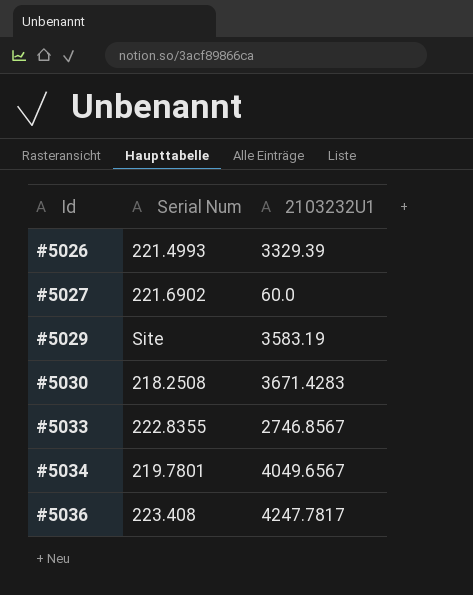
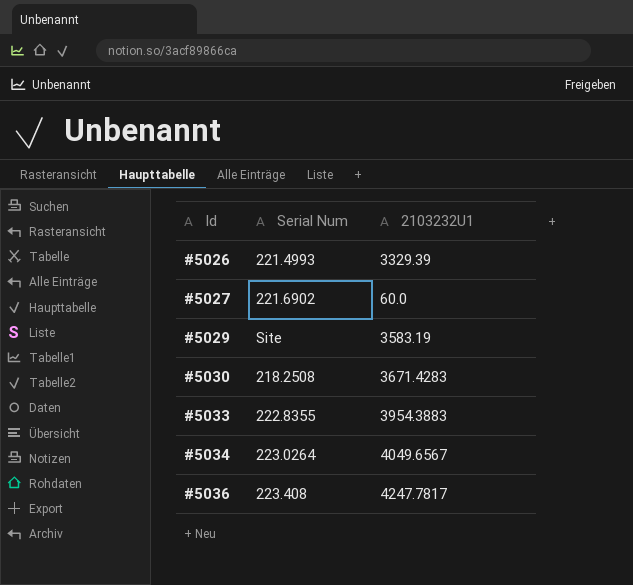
#5033 | 2103232U1: 2746.8567 -> 3954.3883
#5034 | Serial Num: 219.7801 -> 223.0264

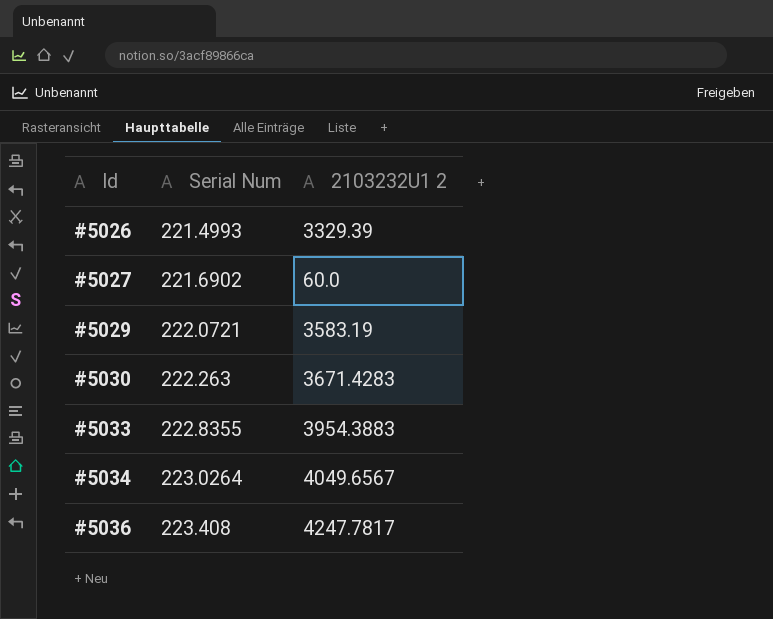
column name: 2103232U1 -> 2103232U1 2
#5029 | Serial Num: Site -> 222.0721
#5030 | Serial Num: 218.2508 -> 222.263

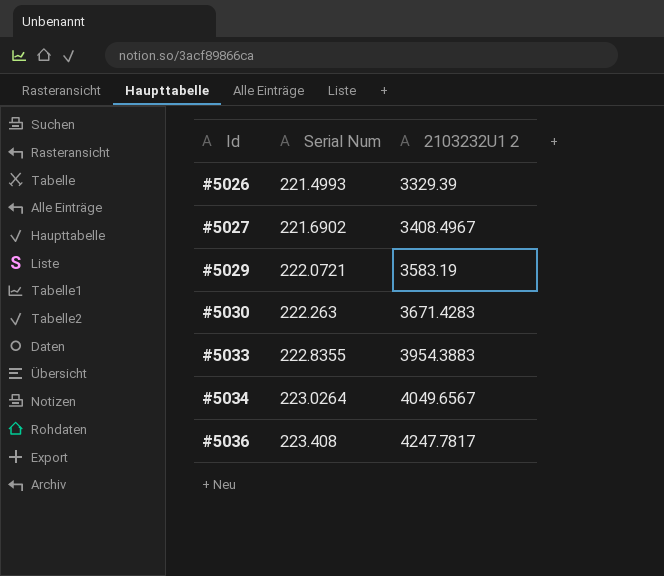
#5027 | 2103232U1 2: 60.0 -> 3408.4967

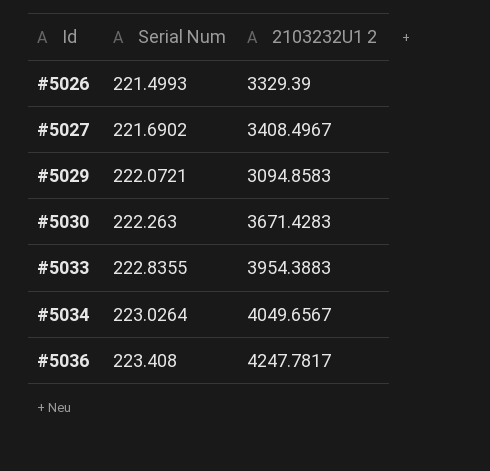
#5029 | 2103232U1 2: 3583.19 -> 3094.8583

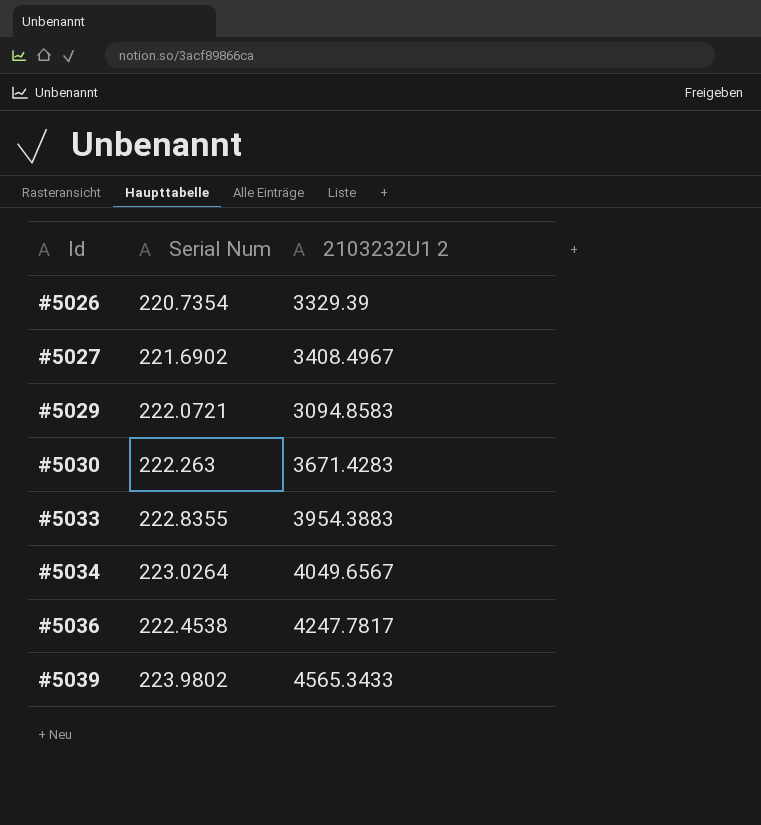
#5026 | Serial Num: 221.4993 -> 220.7354
#5036 | Serial Num: 223.408 -> 222.4538
row #5039: none -> 223.9802 | 4565.3433

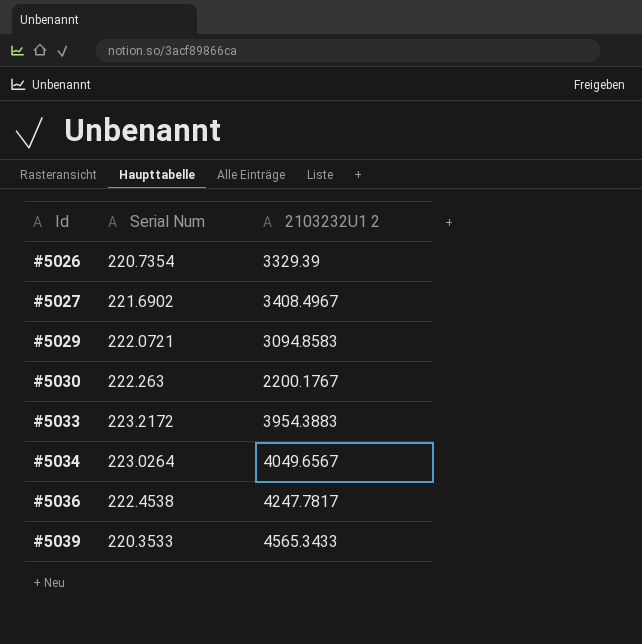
#5030 | 2103232U1 2: 3671.4283 -> 2200.1767
#5033 | Serial Num: 222.8355 -> 223.2172
#5039 | Serial Num: 223.9802 -> 220.3533

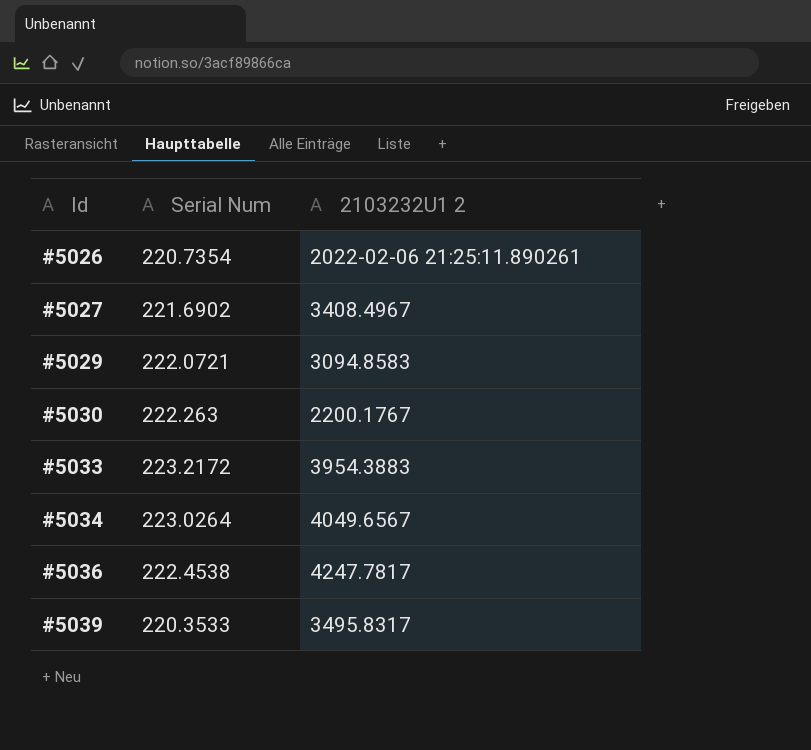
#5026 | 2103232U1 2: 3329.39 -> 2022-02-06 21:25:11.890261
#5039 | 2103232U1 2: 4565.3433 -> 3495.8317

